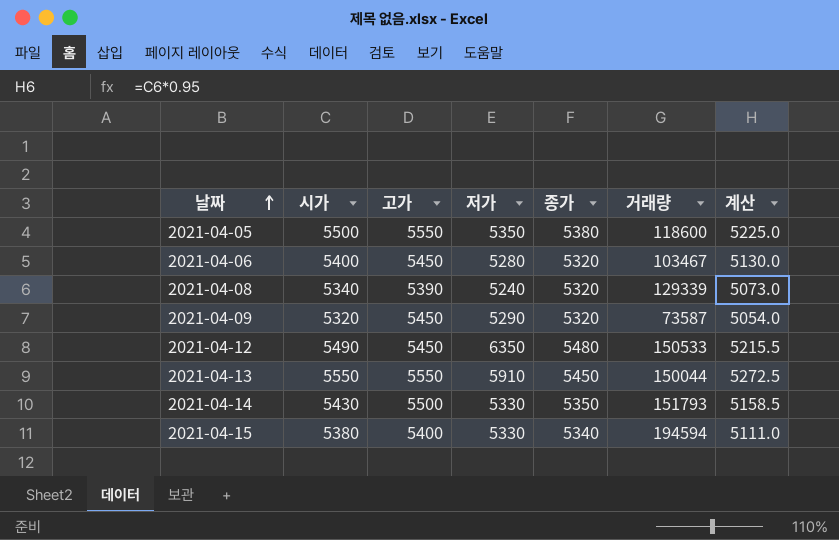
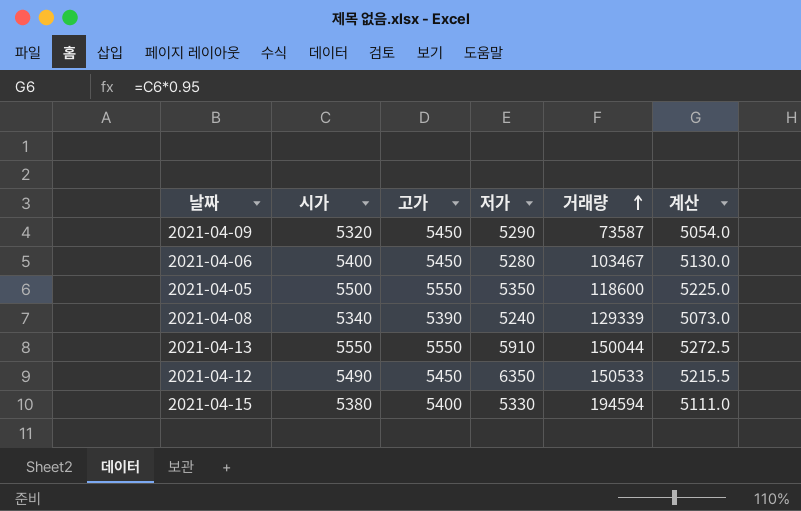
row order: 날짜 ascending -> 거래량 ascending
column 종가 | position: 5 -> none
row 2021-04-14: 5430 | 5500 | 5330 | 5350 | 151793 | 5158.5 -> none

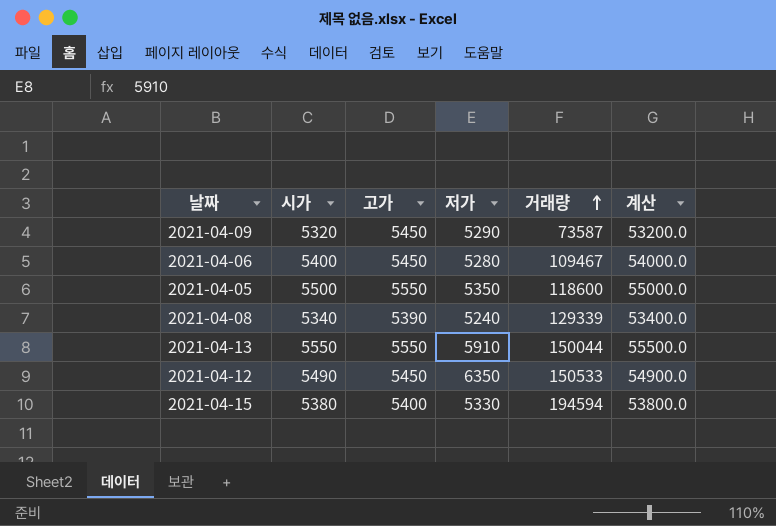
column 계산 | formula: [시가] * 0.95 -> [시가] * 10
2021-04-06 | 거래량: 103467 -> 109467

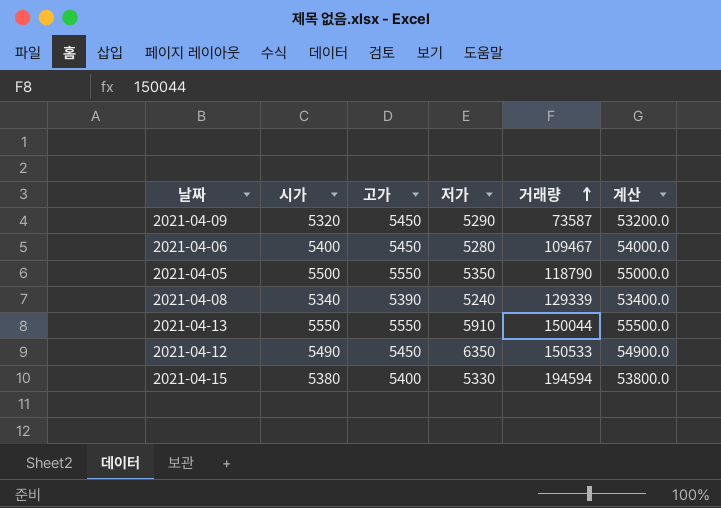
2021-04-05 | 거래량: 118600 -> 118790

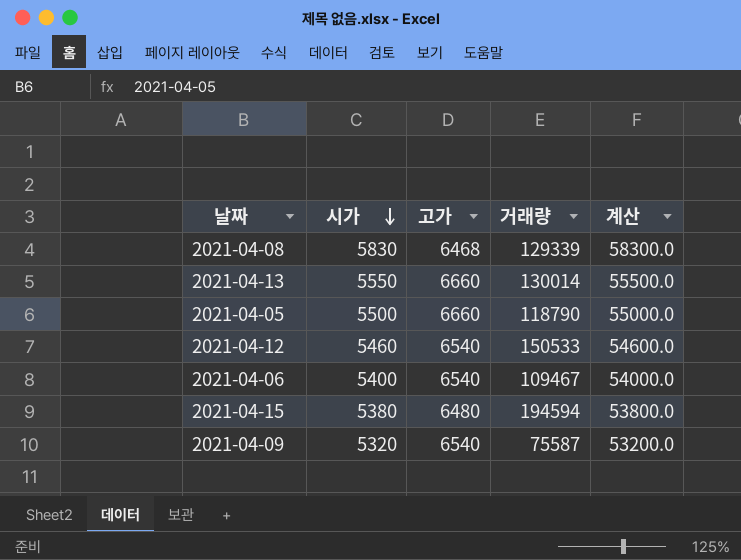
row order: 거래량 ascending -> 시가 descending
column 저가 | position: 4 -> none
2021-04-08 | 시가: 5340 -> 5830
2021-04-08 | 고가: 5390 -> 6468
2021-04-08 | 계산: 53400.0 -> 58300.0
2021-04-13 | 고가: 5550 -> 6660
2021-04-13 | 거래량: 150044 -> 130014
2021-04-05 | 고가: 5550 -> 6660
2021-04-12 | 시가: 5490 -> 5460
2021-04-12 | 고가: 5450 -> 6540
2021-04-12 | 계산: 54900.0 -> 54600.0
2021-04-06 | 고가: 5450 -> 6540
2021-04-15 | 고가: 5400 -> 6480
2021-04-09 | 고가: 5450 -> 6540
2021-04-09 | 거래량: 73587 -> 75587

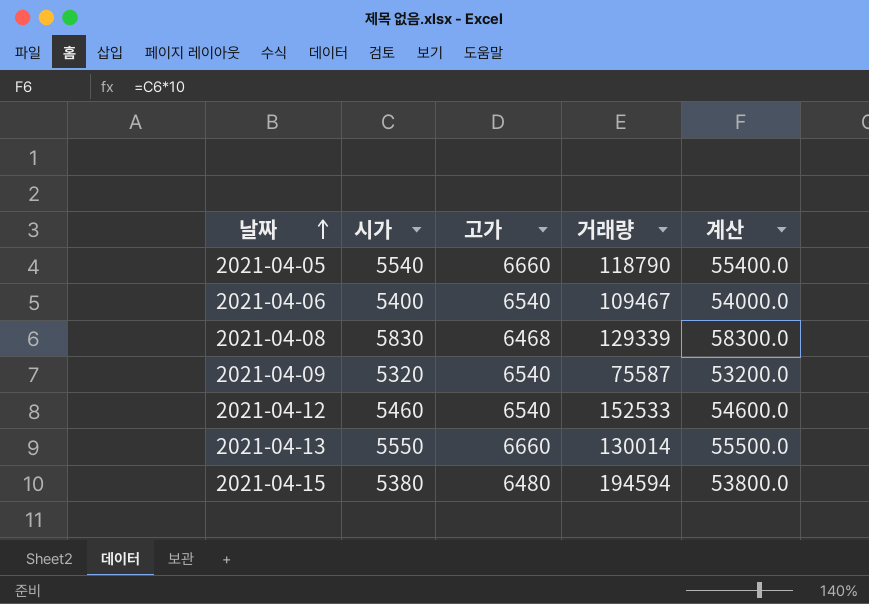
row order: 시가 descending -> 날짜 ascending
2021-04-05 | 시가: 5500 -> 5540
2021-04-05 | 계산: 55000.0 -> 55400.0
2021-04-12 | 거래량: 150533 -> 152533

